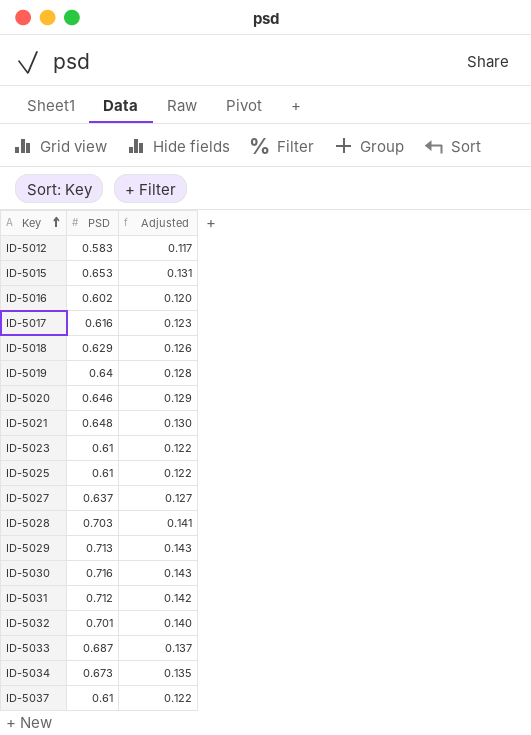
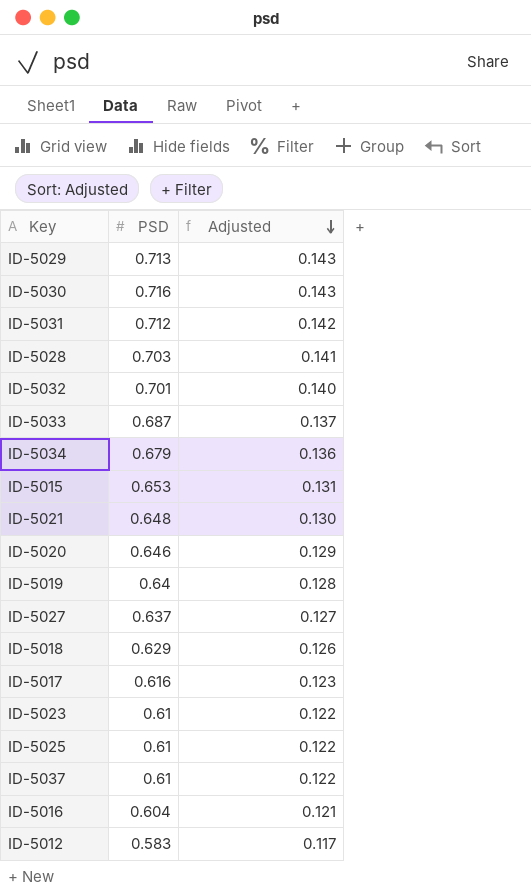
row order: Key ascending -> Adjusted descending
ID-5034 | PSD: 0.673 -> 0.679
ID-5034 | Adjusted: 0.135 -> 0.136
ID-5016 | PSD: 0.602 -> 0.604
ID-5016 | Adjusted: 0.120 -> 0.121

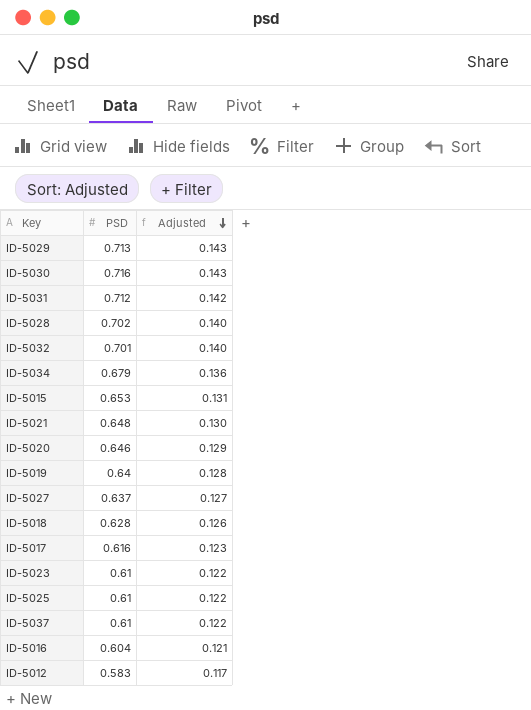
row ID-5033: 0.687 | 0.137 -> none
ID-5028 | PSD: 0.703 -> 0.702
ID-5028 | Adjusted: 0.141 -> 0.140
ID-5018 | PSD: 0.629 -> 0.628

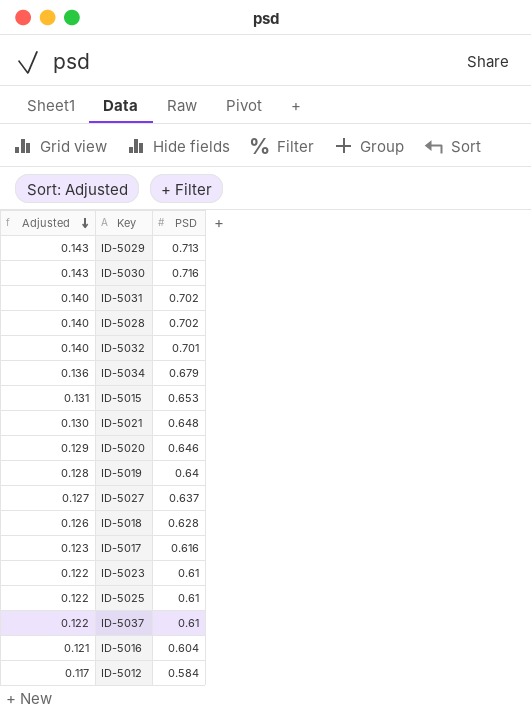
column Adjusted | position: 3 -> 1
ID-5031 | Adjusted: 0.142 -> 0.140
ID-5031 | PSD: 0.712 -> 0.702
ID-5012 | PSD: 0.583 -> 0.584

